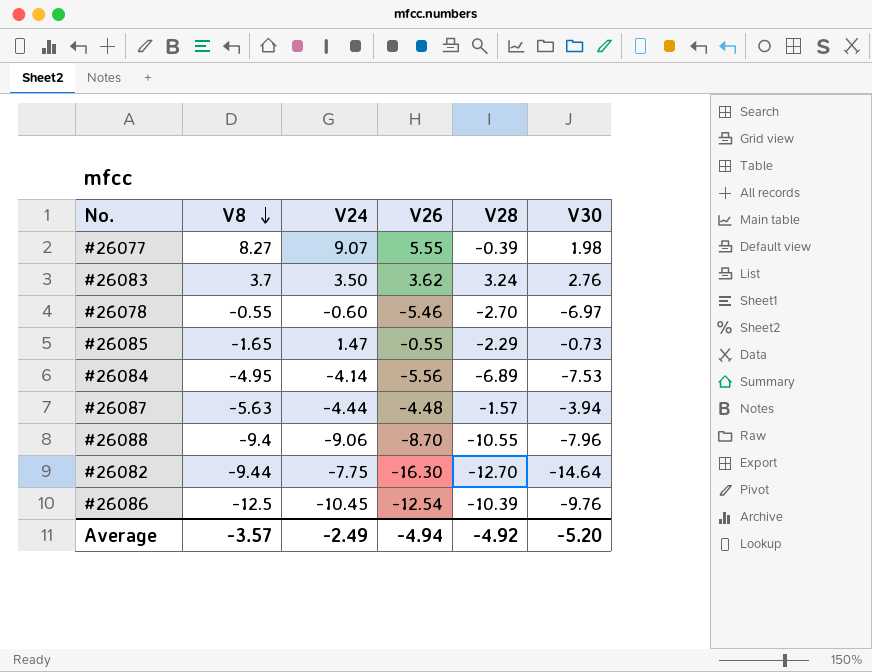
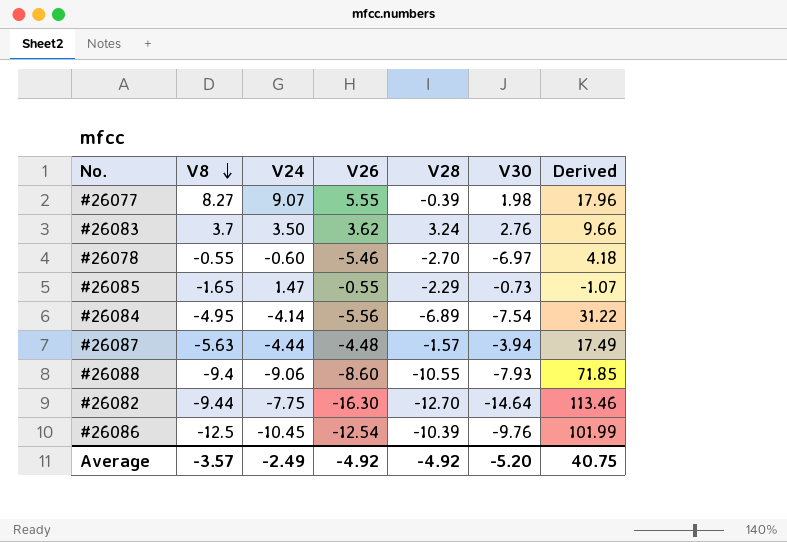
column Derived | formula: none -> [V24] * [V30]
#26084 | V30: -7.53 -> -7.54
#26088 | V26: -8.70 -> -8.60
#26088 | V30: -7.96 -> -7.93
Average | V26: -4.94 -> -4.92

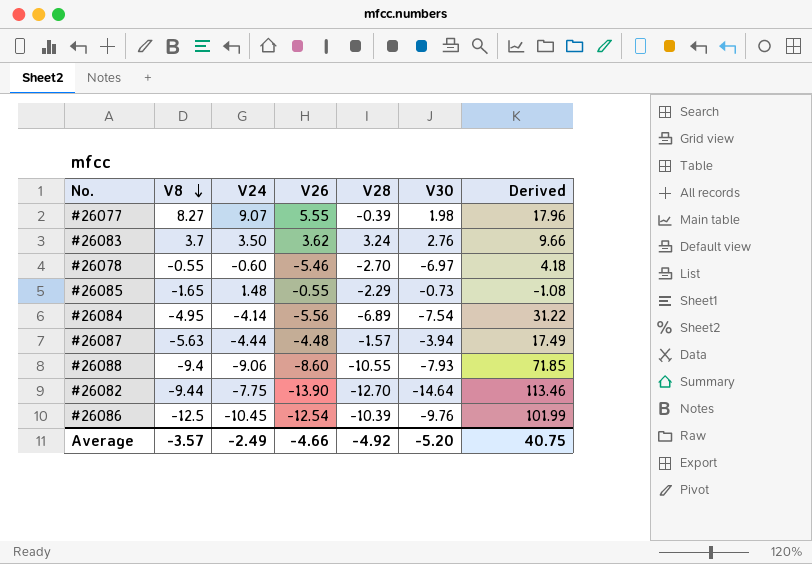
#26085 | V24: 1.47 -> 1.48
#26085 | Derived: -1.07 -> -1.08
#26082 | V26: -16.30 -> -13.90
Average | V26: -4.92 -> -4.66

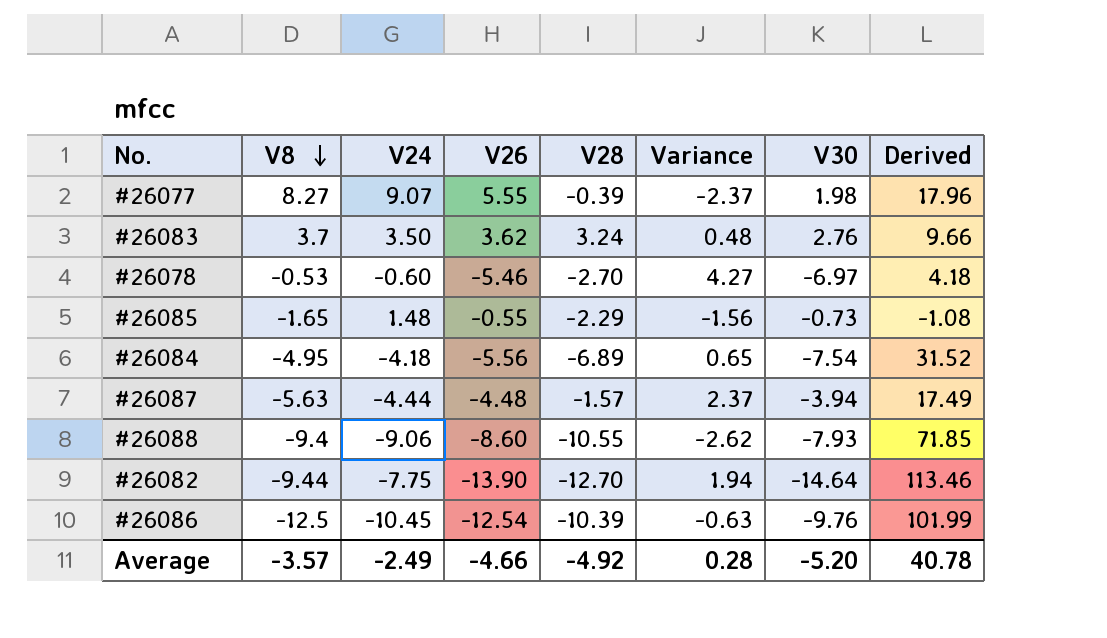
column Variance | formula: none -> [V28] - [V30]
#26078 | V8: -0.55 -> -0.53
#26084 | V24: -4.14 -> -4.18
#26084 | Derived: 31.22 -> 31.52
Average | Derived: 40.75 -> 40.78

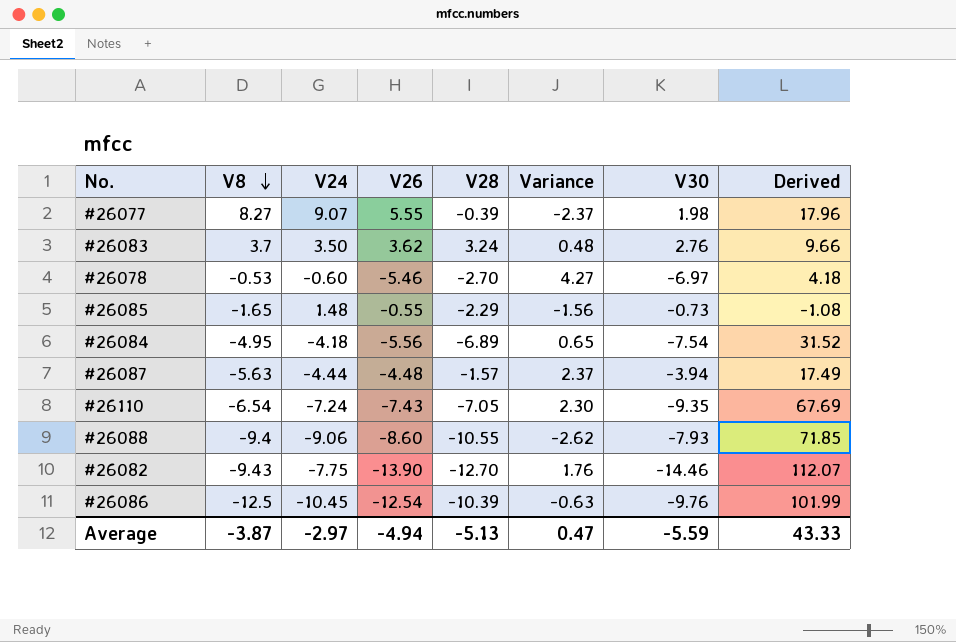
row #26110: none -> -6.54 | -7.24 | -7.43 | -7.05 | 2.30 | -9.35 | 67.69
#26082 | V8: -9.44 -> -9.43
#26082 | Variance: 1.94 -> 1.76
#26082 | V30: -14.64 -> -14.46
#26082 | Derived: 113.46 -> 112.07
Average | V8: -3.57 -> -3.87
Average | V24: -2.49 -> -2.97
Average | V26: -4.66 -> -4.94
Average | V28: -4.92 -> -5.13
Average | Variance: 0.28 -> 0.47
Average | V30: -5.20 -> -5.59
Average | Derived: 40.78 -> 43.33

